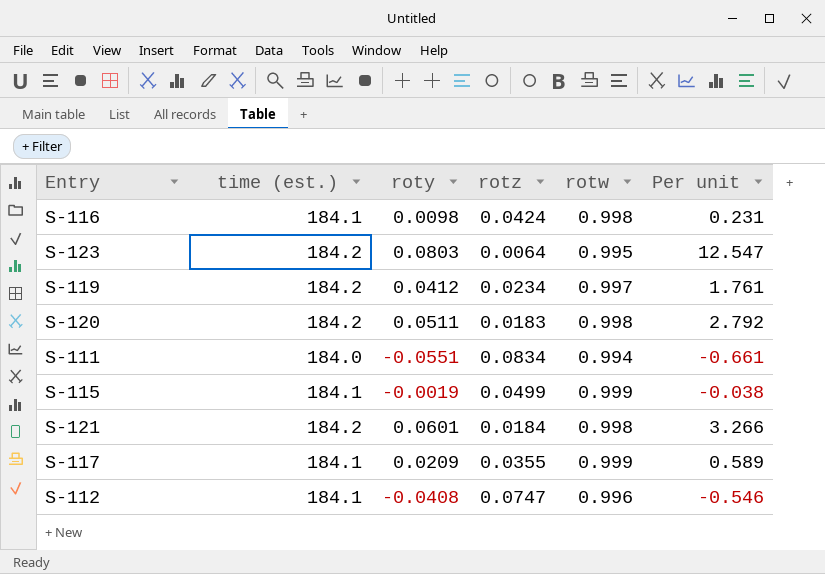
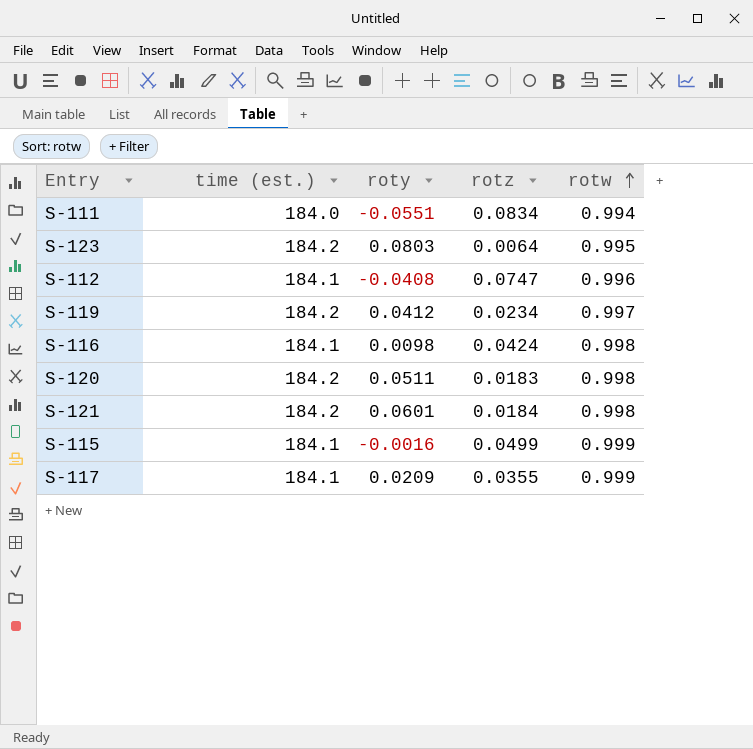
row order: none -> rotw ascending
column Per unit | formula: [roty] / [rotz] -> none
S-115 | roty: -0.0019 -> -0.0016

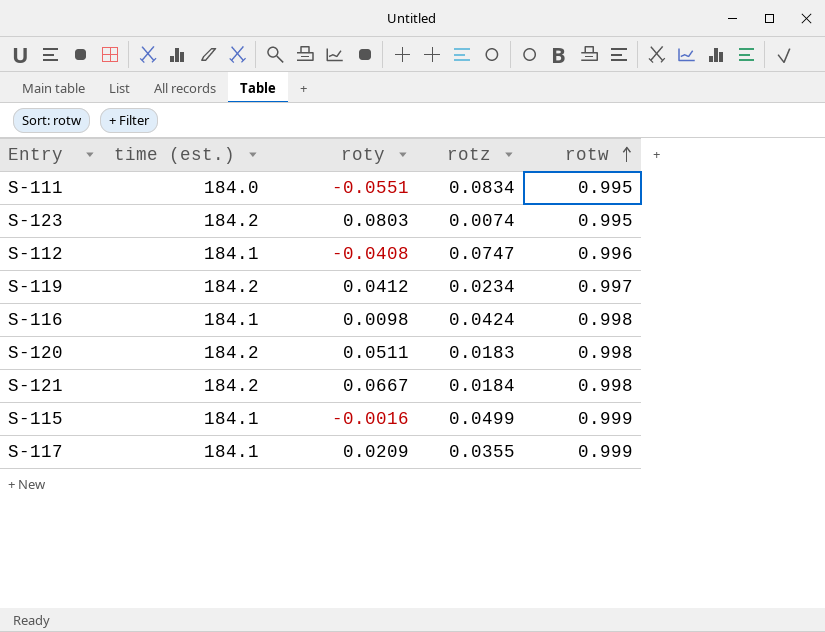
S-111 | rotw: 0.994 -> 0.995
S-123 | rotz: 0.0064 -> 0.0074
S-121 | roty: 0.0601 -> 0.0667

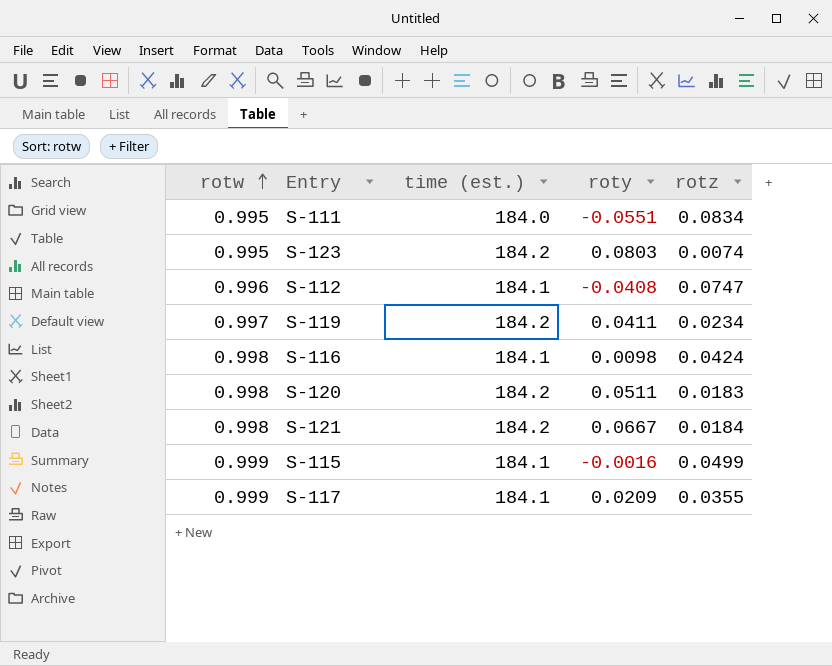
column rotw | position: 5 -> 1
S-119 | roty: 0.0412 -> 0.0411

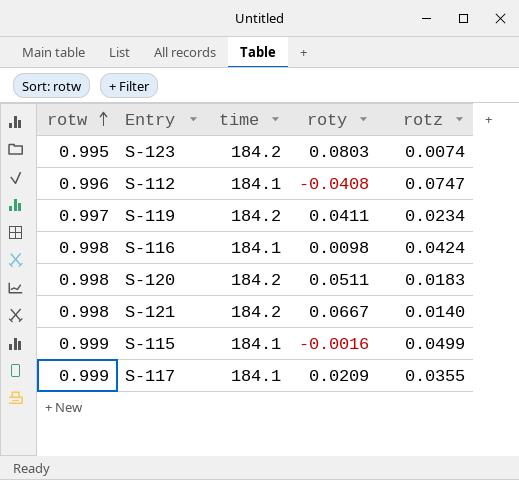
column name: time (est.) -> time
row S-111: 0.995 | 184.0 | -0.0551 | 0.0834 -> none
S-121 | rotz: 0.0184 -> 0.0140

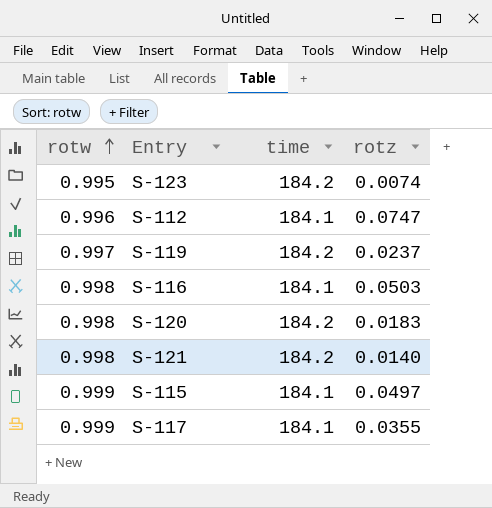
column roty | position: 4 -> none
S-119 | rotz: 0.0234 -> 0.0237
S-116 | rotz: 0.0424 -> 0.0503
S-115 | rotz: 0.0499 -> 0.0497

